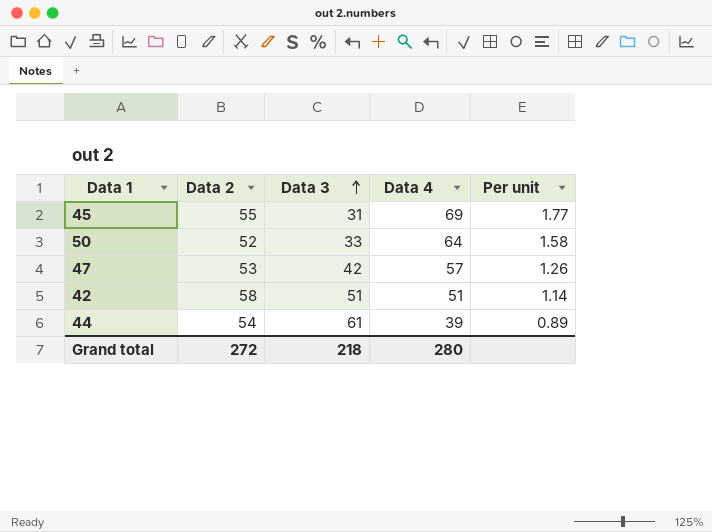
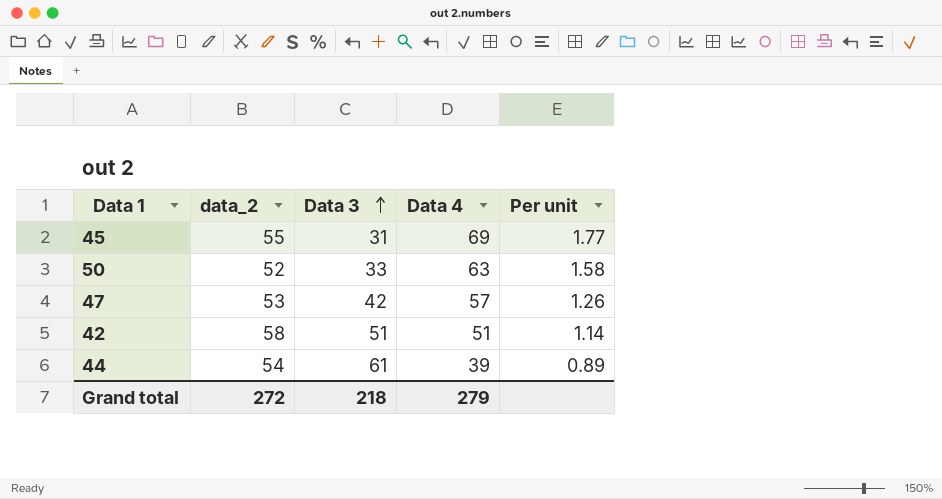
column name: Data 2 -> data_2
50 | Data 4: 64 -> 63
Grand total | Data 4: 280 -> 279

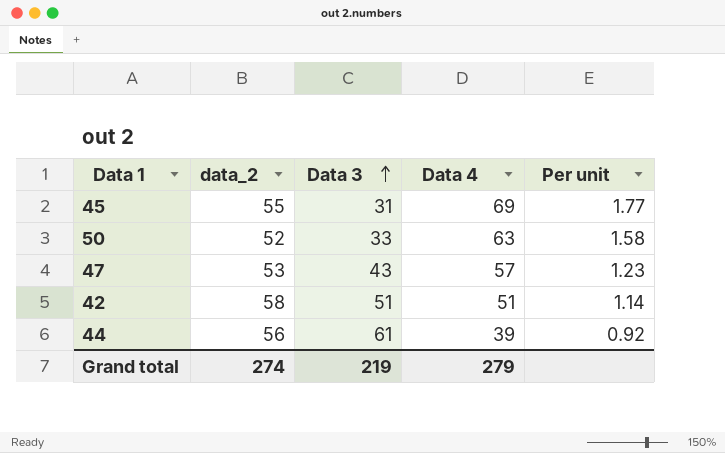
47 | Data 3: 42 -> 43
47 | Per unit: 1.26 -> 1.23
44 | data_2: 54 -> 56
44 | Per unit: 0.89 -> 0.92
Grand total | data_2: 272 -> 274
Grand total | Data 3: 218 -> 219

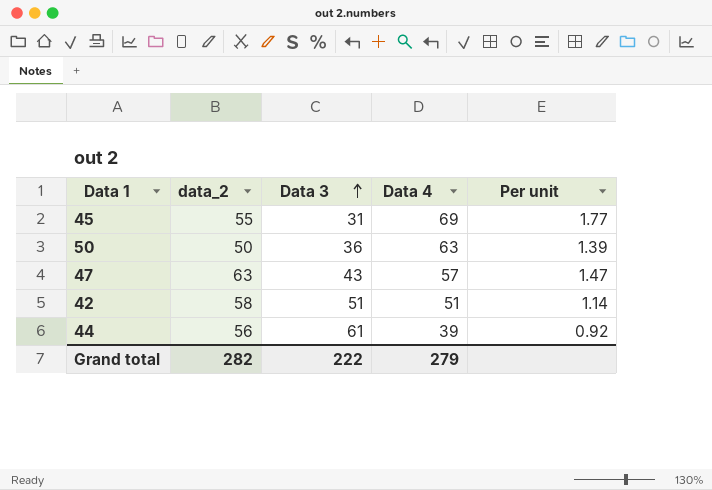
50 | data_2: 52 -> 50
50 | Data 3: 33 -> 36
50 | Per unit: 1.58 -> 1.39
47 | data_2: 53 -> 63
47 | Per unit: 1.23 -> 1.47
Grand total | data_2: 274 -> 282
Grand total | Data 3: 219 -> 222

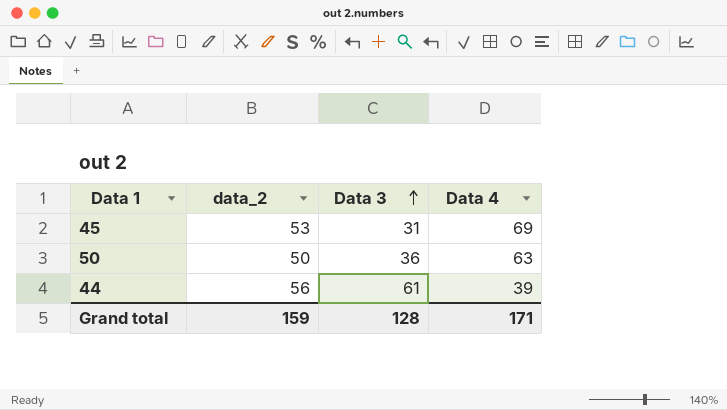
column Per unit | formula: [data_2] / [Data 3] -> none
row 47: 63 | 43 | 57 | 1.47 -> none
row 42: 58 | 51 | 51 | 1.14 -> none
45 | data_2: 55 -> 53
Grand total | data_2: 282 -> 159
Grand total | Data 3: 222 -> 128
Grand total | Data 4: 279 -> 171

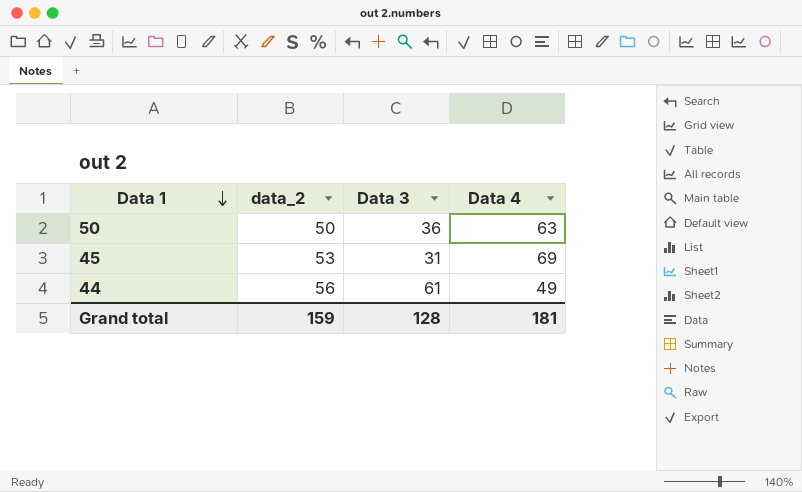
row order: Data 3 ascending -> Data 1 descending
44 | Data 4: 39 -> 49
Grand total | Data 4: 171 -> 181

